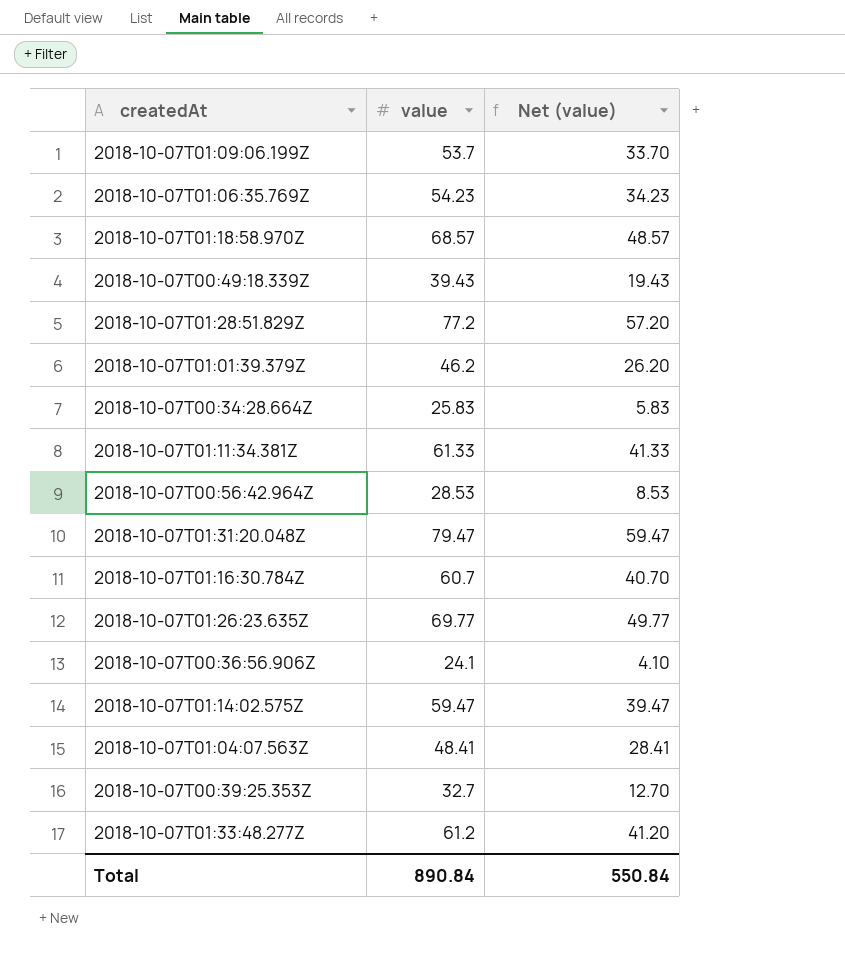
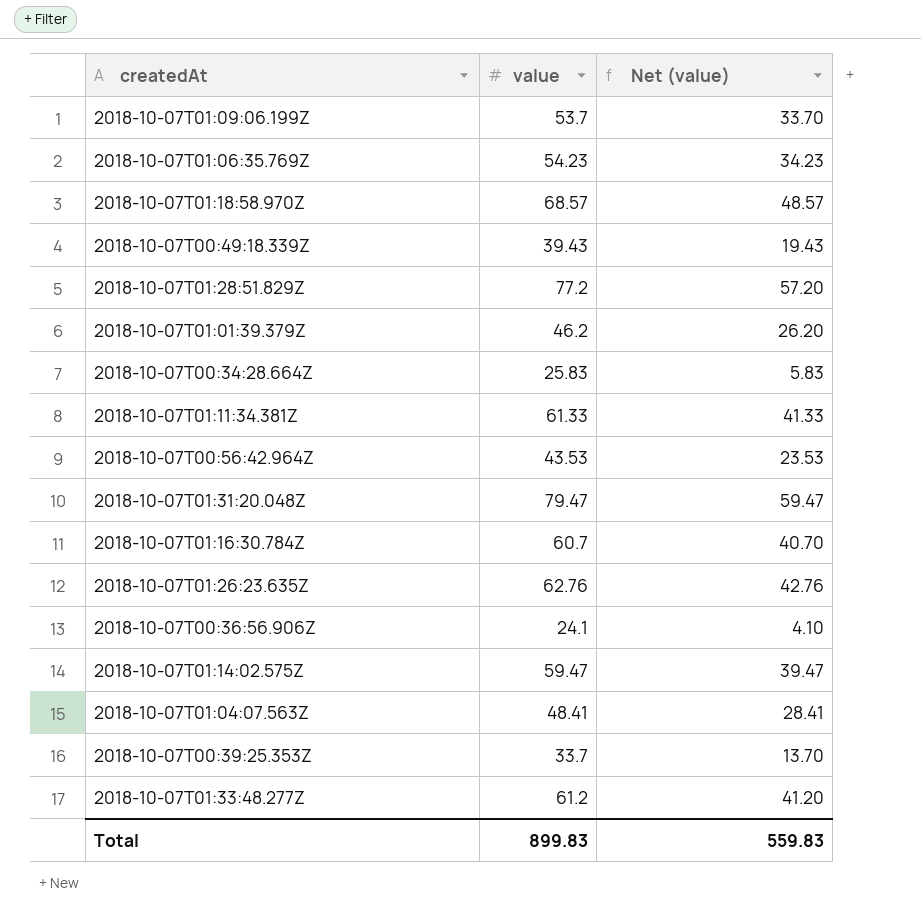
2018-10-07T00:56:42.964Z | value: 28.53 -> 43.53
2018-10-07T00:56:42.964Z | Net (value): 8.53 -> 23.53
2018-10-07T01:26:23.635Z | value: 69.77 -> 62.76
2018-10-07T01:26:23.635Z | Net (value): 49.77 -> 42.76
2018-10-07T00:39:25.353Z | value: 32.7 -> 33.7
2018-10-07T00:39:25.353Z | Net (value): 12.70 -> 13.70
Total | value: 890.84 -> 899.83
Total | Net (value): 550.84 -> 559.83

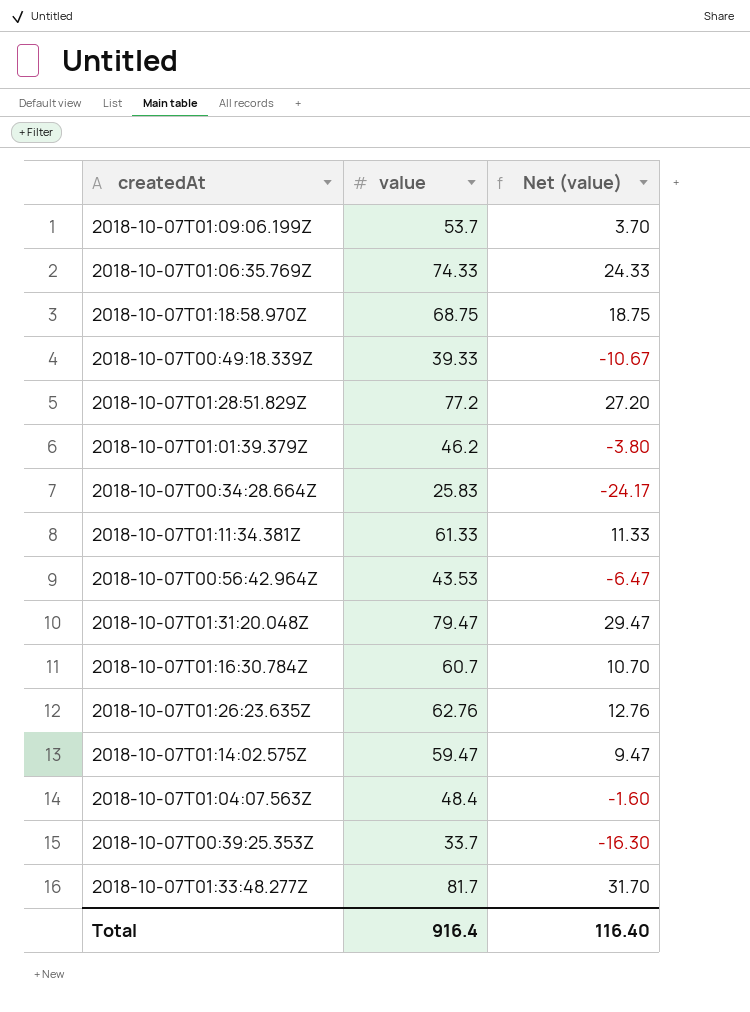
column Net (value) | formula: [value] - 20 -> [value] - 50
row 2018-10-07T00:36:56.906Z: 24.1 | 4.10 -> none
2018-10-07T01:06:35.769Z | value: 54.23 -> 74.33
2018-10-07T01:18:58.970Z | value: 68.57 -> 68.75
2018-10-07T00:49:18.339Z | value: 39.43 -> 39.33
2018-10-07T01:04:07.563Z | value: 48.41 -> 48.4
2018-10-07T01:33:48.277Z | value: 61.2 -> 81.7
Total | value: 899.83 -> 916.4
Total | Net (value): 559.83 -> 116.40

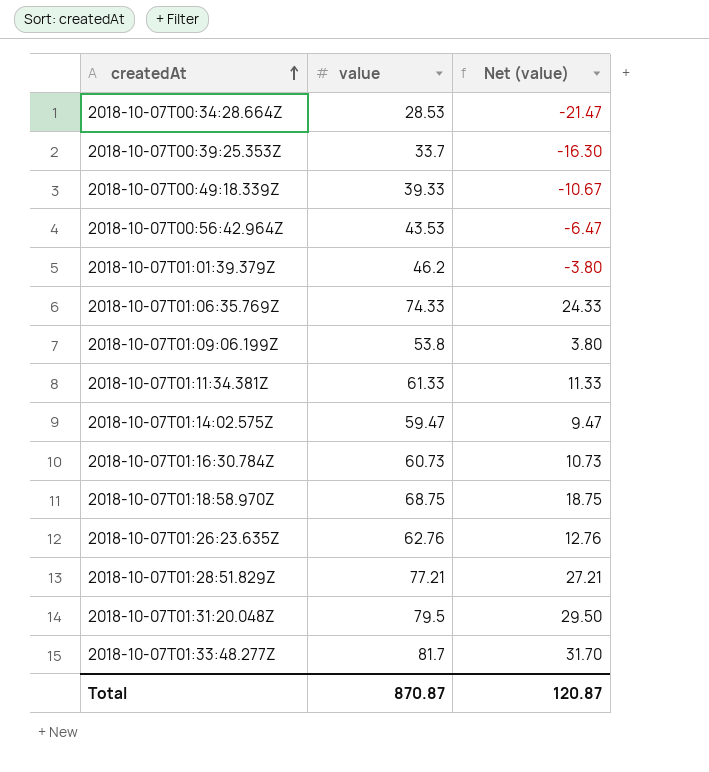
row order: none -> createdAt ascending
row 2018-10-07T01:04:07.563Z: 48.4 | -1.60 -> none
2018-10-07T00:34:28.664Z | value: 25.83 -> 28.53
2018-10-07T00:34:28.664Z | Net (value): -24.17 -> -21.47
2018-10-07T01:09:06.199Z | value: 53.7 -> 53.8
2018-10-07T01:09:06.199Z | Net (value): 3.70 -> 3.80
2018-10-07T01:16:30.784Z | value: 60.7 -> 60.73
2018-10-07T01:16:30.784Z | Net (value): 10.70 -> 10.73
2018-10-07T01:28:51.829Z | value: 77.2 -> 77.21
2018-10-07T01:28:51.829Z | Net (value): 27.20 -> 27.21
2018-10-07T01:31:20.048Z | value: 79.47 -> 79.5
2018-10-07T01:31:20.048Z | Net (value): 29.47 -> 29.50
Total | value: 916.4 -> 870.87
Total | Net (value): 116.40 -> 120.87

